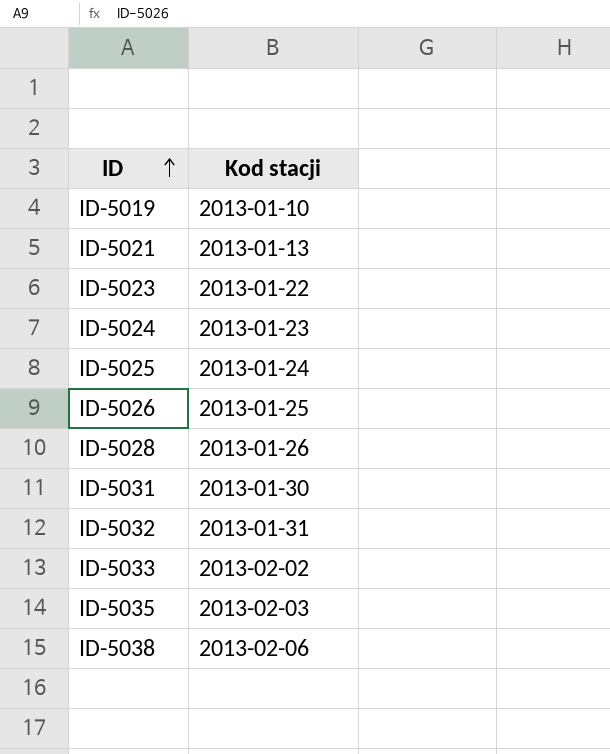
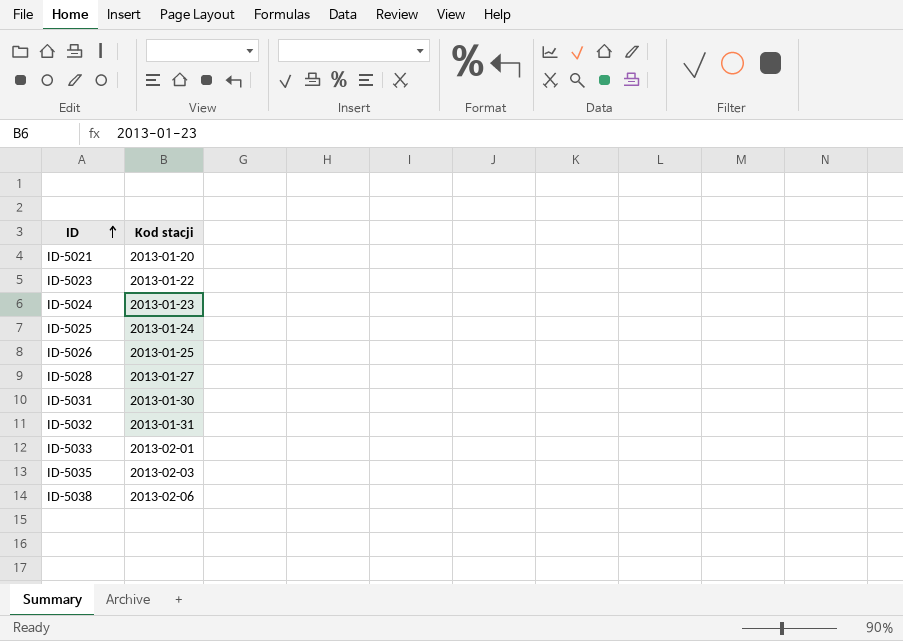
row ID-5019: 2013-01-10 -> none
ID-5021 | Kod stacji: 2013-01-13 -> 2013-01-20
ID-5028 | Kod stacji: 2013-01-26 -> 2013-01-27
ID-5033 | Kod stacji: 2013-02-02 -> 2013-02-01

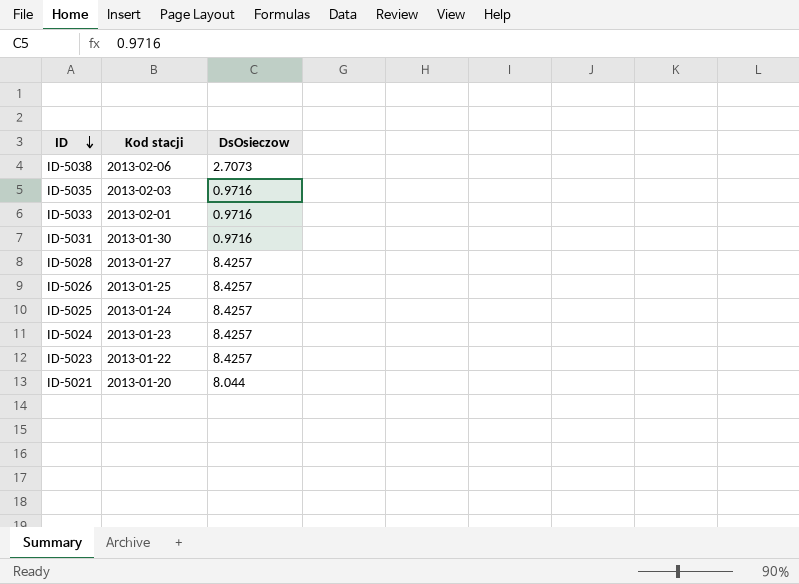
row order: ID ascending -> ID descending
column DsOsieczow | position: none -> 3
row ID-5032: 2013-01-31 -> none

